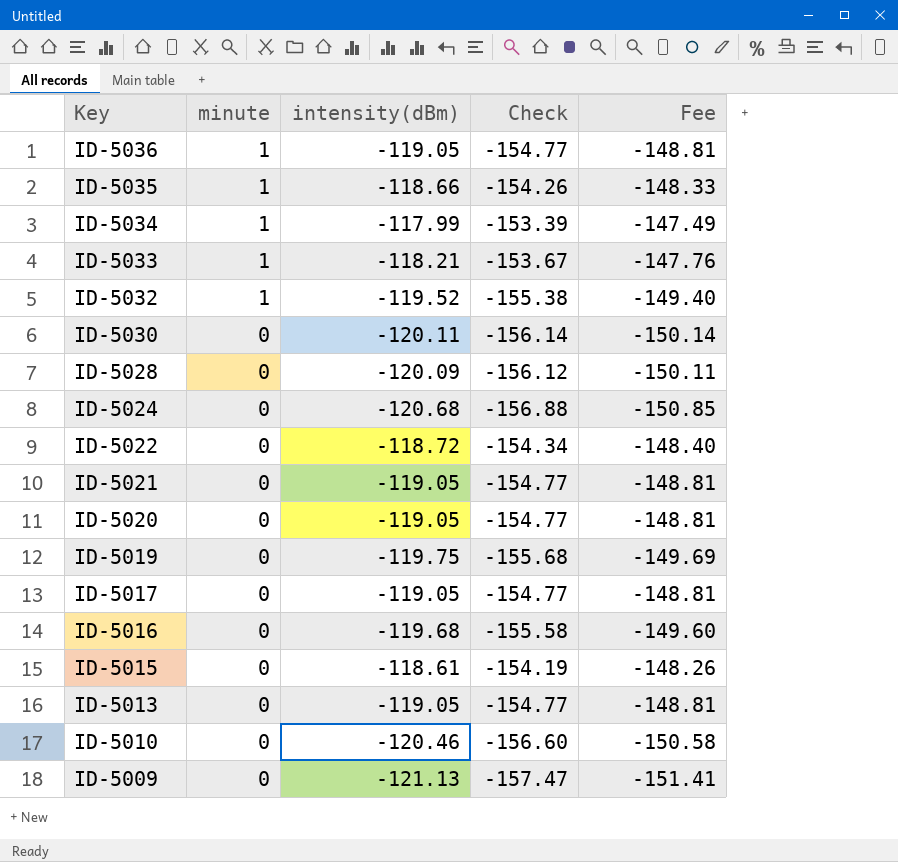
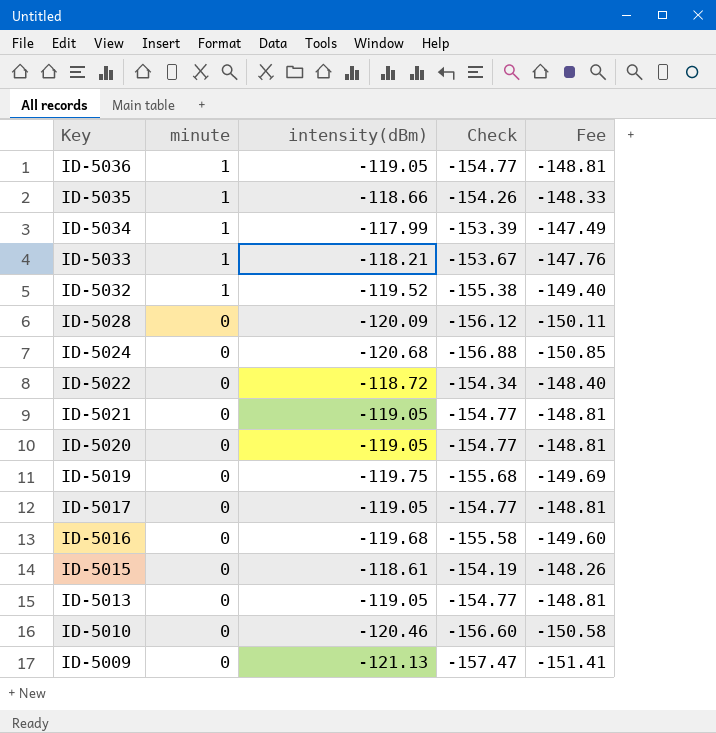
row ID-5030: 0 | -120.11 | -156.14 | -150.14 -> none

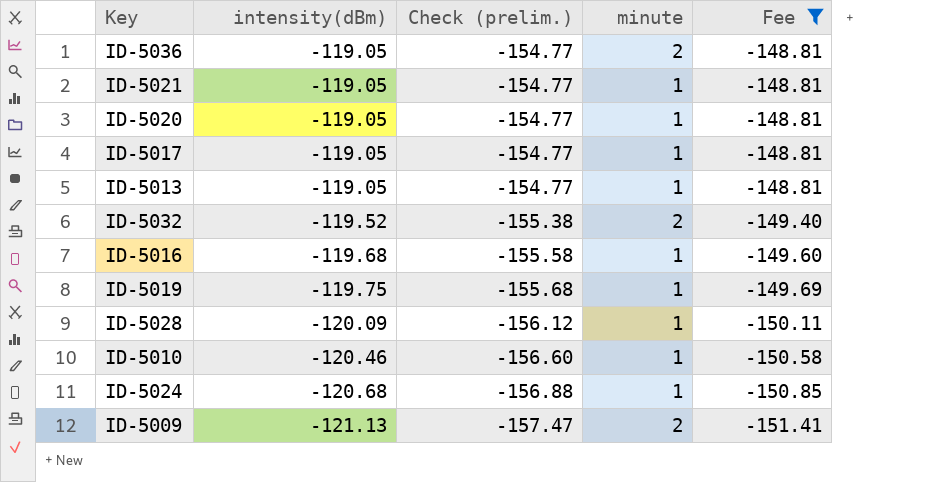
filter: none -> Fee <= -148.81
row order: Key descending -> intensity(dBm) descending
column name: Check -> Check (prelim.)
column minute | position: 2 -> 4
ID-5036 | minute: 1 -> 2
ID-5021 | minute: 0 -> 1
ID-5020 | minute: 0 -> 1
ID-5017 | minute: 0 -> 1
ID-5013 | minute: 0 -> 1
ID-5032 | minute: 1 -> 2
ID-5016 | minute: 0 -> 1
ID-5019 | minute: 0 -> 1
ID-5028 | minute: 0 -> 1
ID-5010 | minute: 0 -> 1
ID-5024 | minute: 0 -> 1
ID-5009 | minute: 0 -> 2

